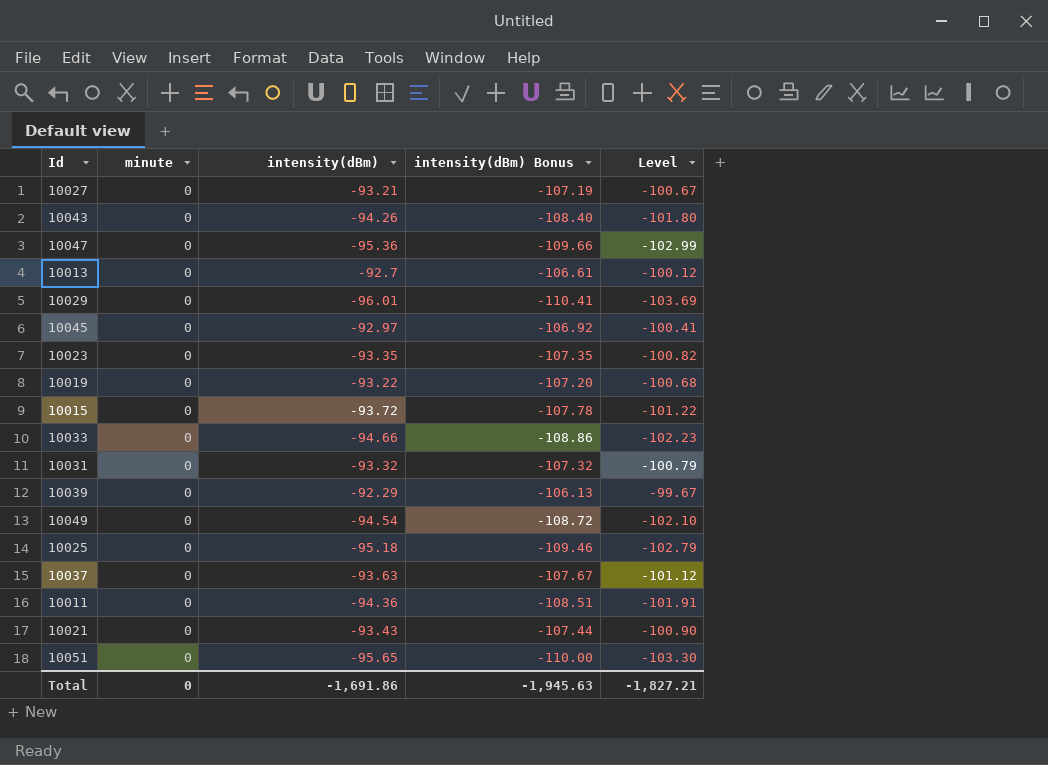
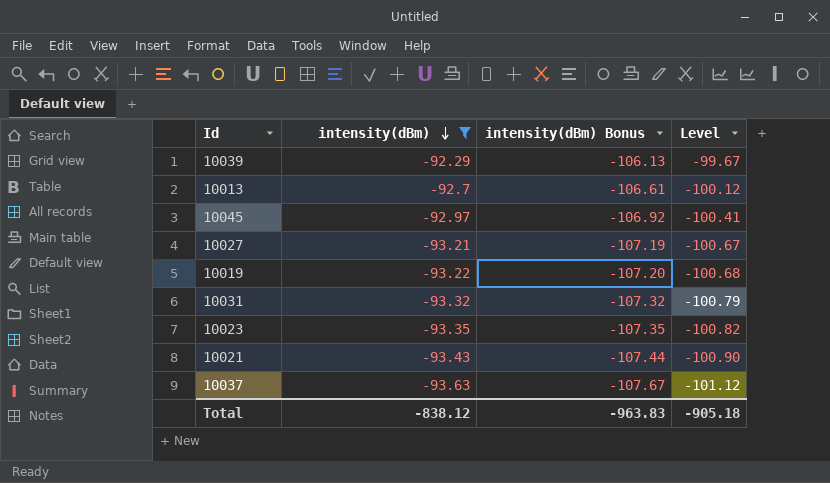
filter: none -> intensity(dBm) >= -93.63
row order: none -> intensity(dBm) descending
column minute | position: 2 -> none
Total | intensity(dBm): -1,691.86 -> -838.12
Total | intensity(dBm) Bonus: -1,945.63 -> -963.83
Total | Level: -1,827.21 -> -905.18

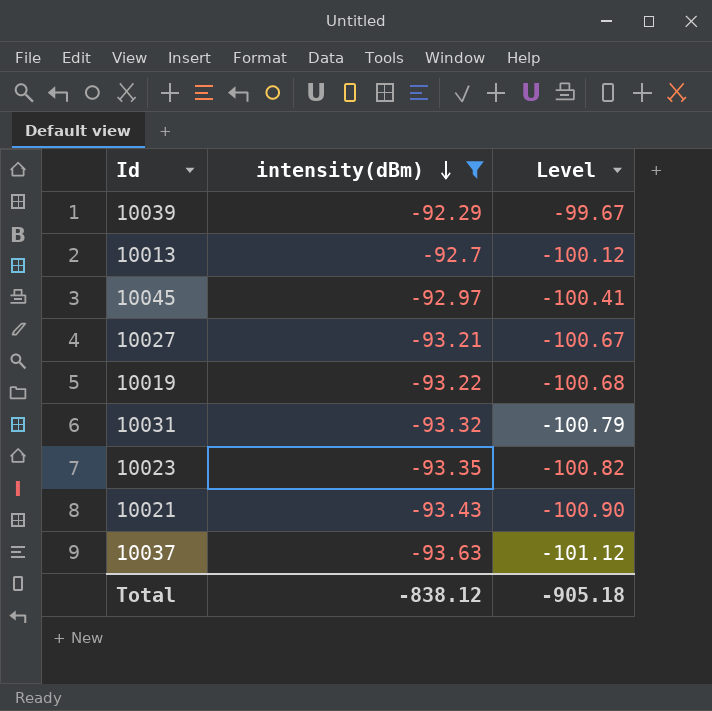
column intensity(dBm) Bonus | formula: [intensity(dBm)] * 1.15 -> none

